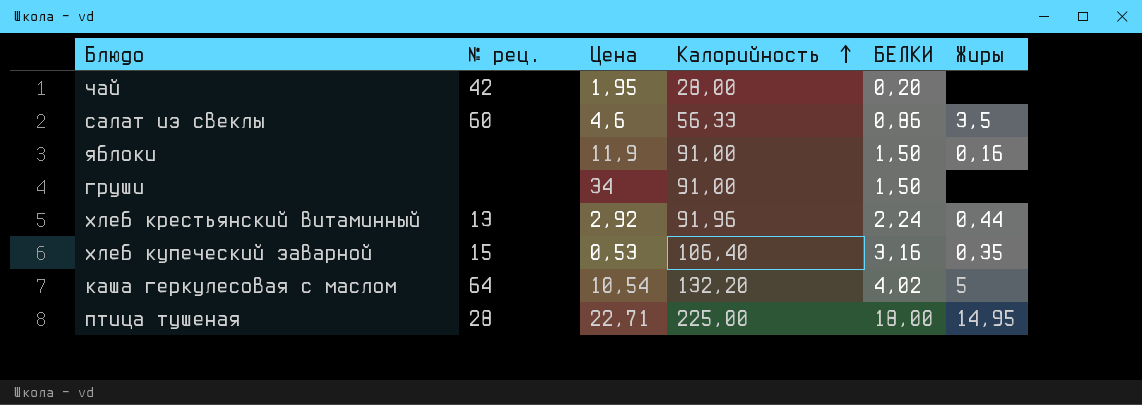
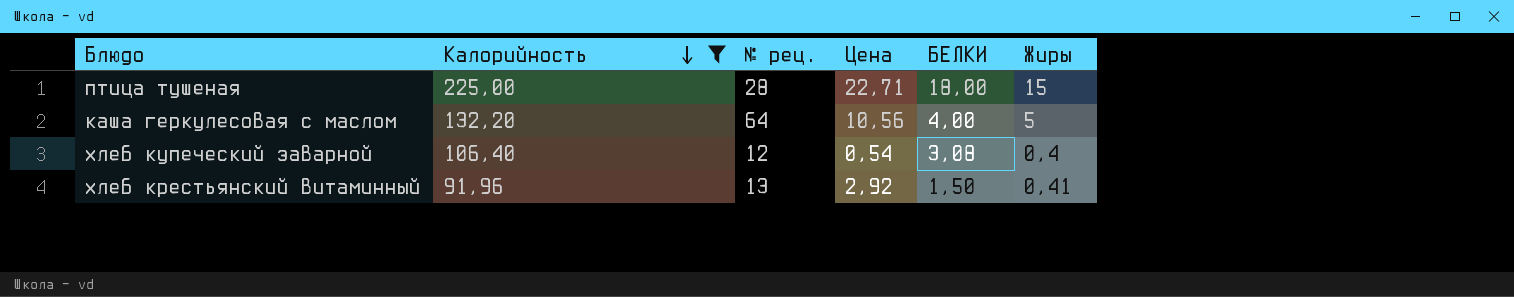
filter: none -> Калорийность >= 91,96
row order: Калорийность ascending -> Калорийность descending
column Калорийность | position: 4 -> 2
птица тушеная | Жиры: 14,95 -> 15
каша геркулесовая с маслом | Цена: 10,54 -> 10,56
каша геркулесовая с маслом | БЕЛКИ: 4,02 -> 4,00
хлеб купеческий заварной | № рец.: 15 -> 12
хлеб купеческий заварной | Цена: 0,53 -> 0,54
хлеб купеческий заварной | БЕЛКИ: 3,16 -> 3,08
хлеб купеческий заварной | Жиры: 0,35 -> 0,4
хлеб крестьянский витаминный | БЕЛКИ: 2,24 -> 1,50
хлеб крестьянский витаминный | Жиры: 0,44 -> 0,41

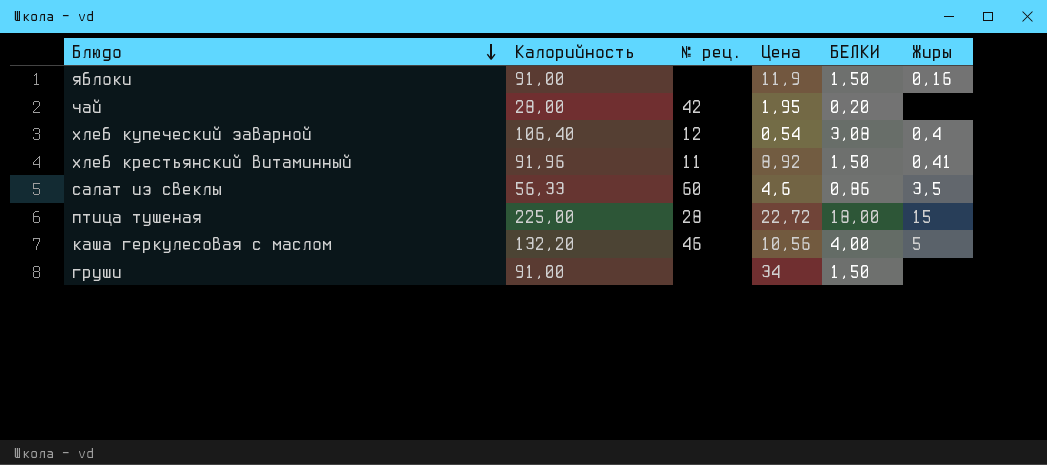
filter: Калорийность >= 91,96 -> none
row order: Калорийность descending -> Блюдо descending
хлеб крестьянский витаминный | № рец.: 13 -> 11
хлеб крестьянский витаминный | Цена: 2,92 -> 8,92
птица тушеная | Цена: 22,71 -> 22,72
каша геркулесовая с маслом | № рец.: 64 -> 46

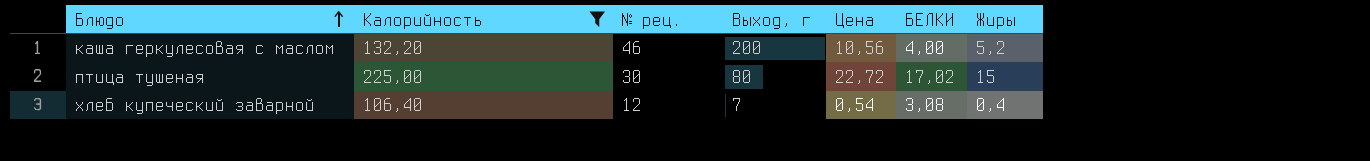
filter: none -> Калорийность >= 106,40
row order: Блюдо descending -> Блюдо ascending
column Выход, г | position: none -> 4
каша геркулесовая с маслом | Жиры: 5 -> 5,2
птица тушеная | № рец.: 28 -> 30
птица тушеная | БЕЛКИ: 18,00 -> 17,02

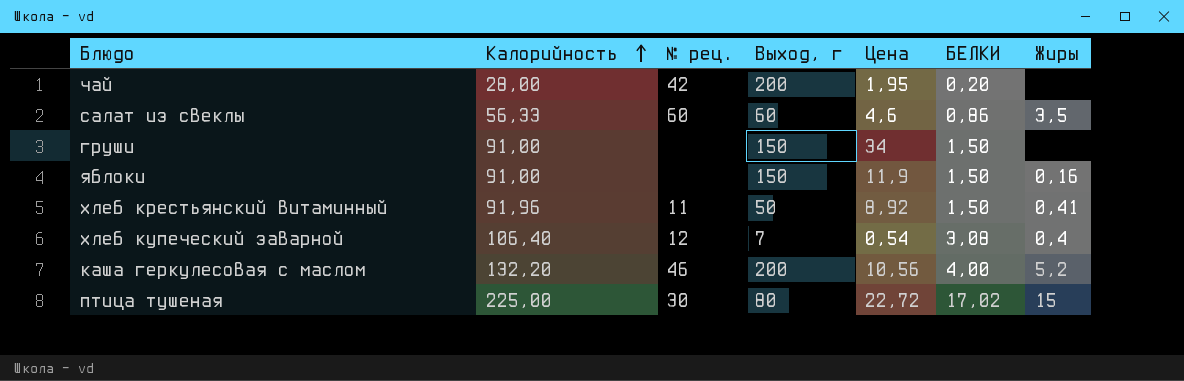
filter: Калорийность >= 106,40 -> none
row order: Блюдо ascending -> Калорийность ascending

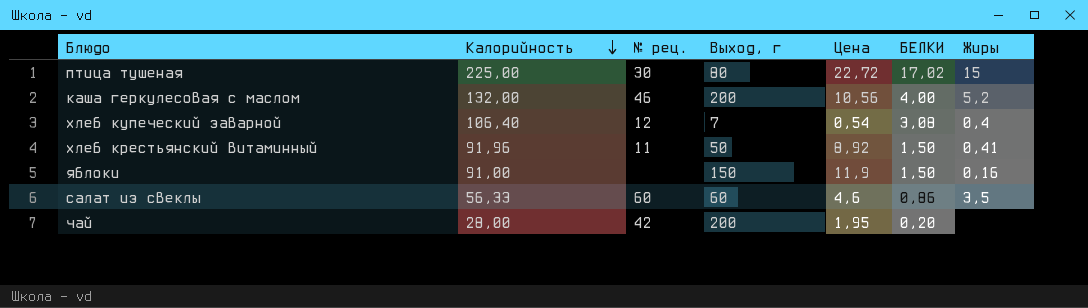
row order: Калорийность ascending -> Калорийность descending
row груши: 91,00 | none | 150 | 34 | 1,50 | none -> none
каша геркулесовая с маслом | Калорийность: 132,20 -> 132,00

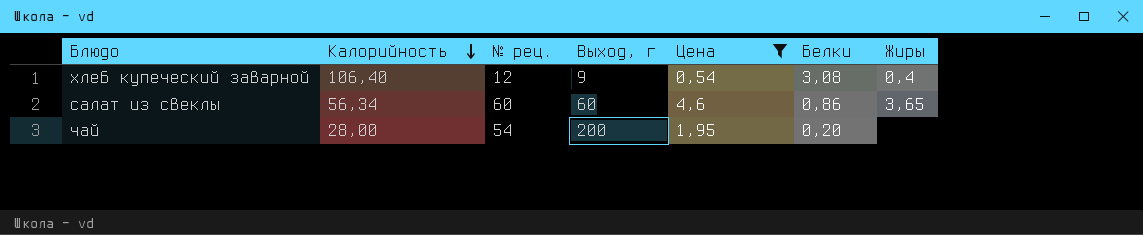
filter: none -> Цена <= 4,6
column name: БЕЛКИ -> Белки
хлеб купеческий заварной | Выход, г: 7 -> 9
салат из свеклы | Калорийность: 56,33 -> 56,34
салат из свеклы | Жиры: 3,5 -> 3,65
чай | № рец.: 42 -> 54

